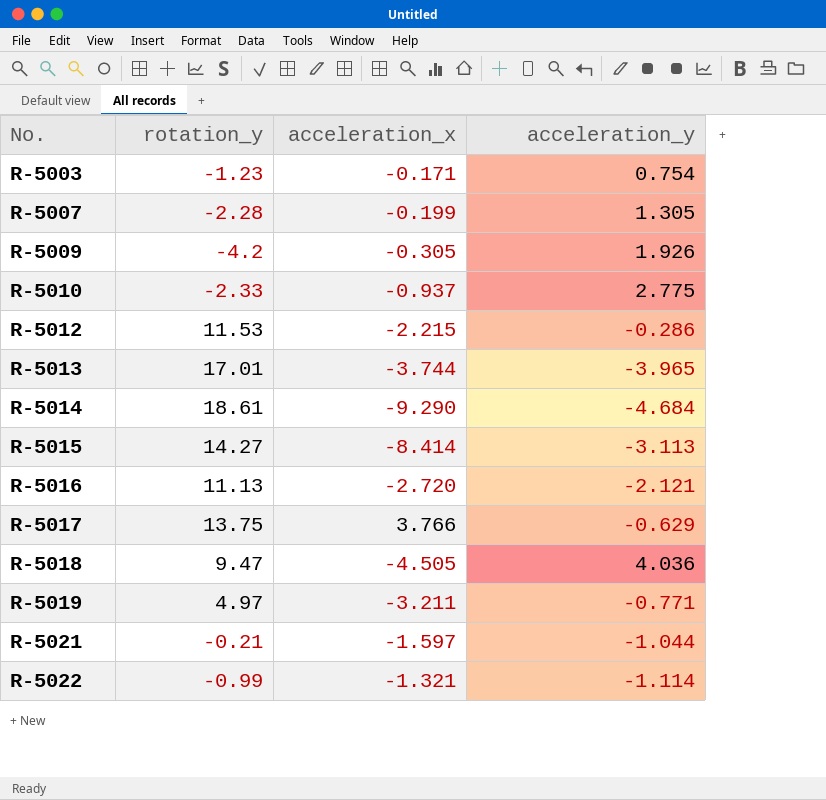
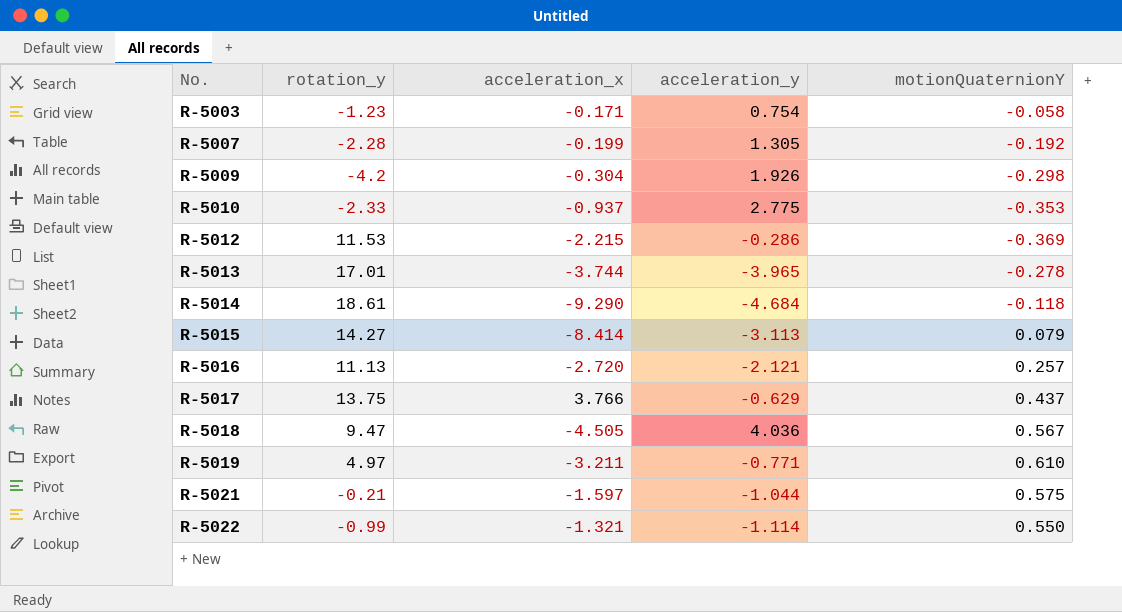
column motionQuaternionY | position: none -> 5
R-5009 | acceleration_x: -0.305 -> -0.304

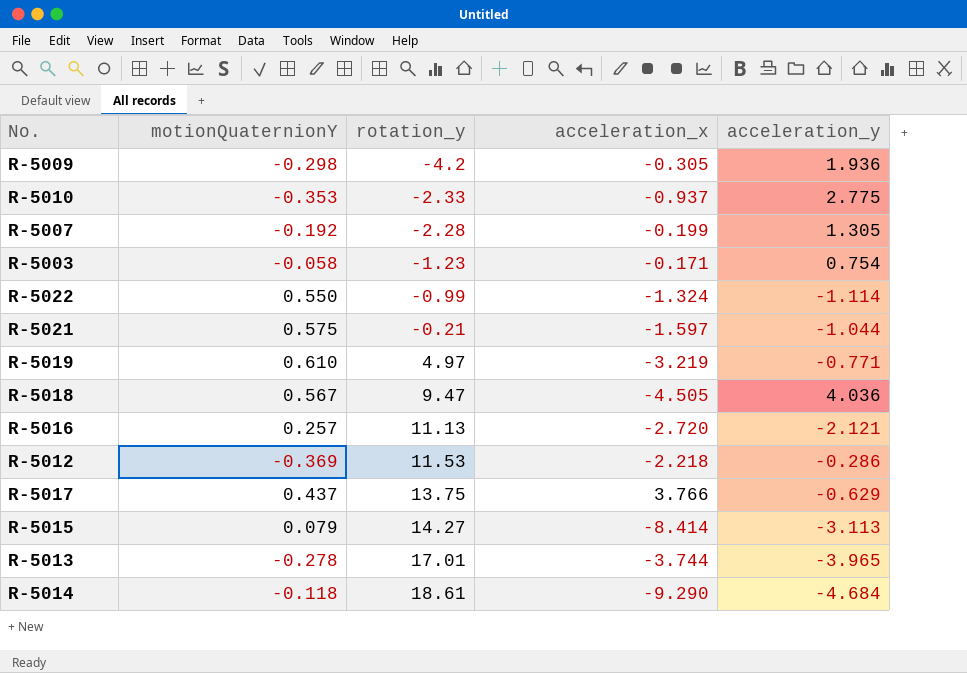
row order: No. ascending -> rotation_y ascending
column motionQuaternionY | position: 5 -> 2
R-5009 | acceleration_x: -0.304 -> -0.305
R-5009 | acceleration_y: 1.926 -> 1.936
R-5022 | acceleration_x: -1.321 -> -1.324
R-5019 | acceleration_x: -3.211 -> -3.219
R-5012 | acceleration_x: -2.215 -> -2.218

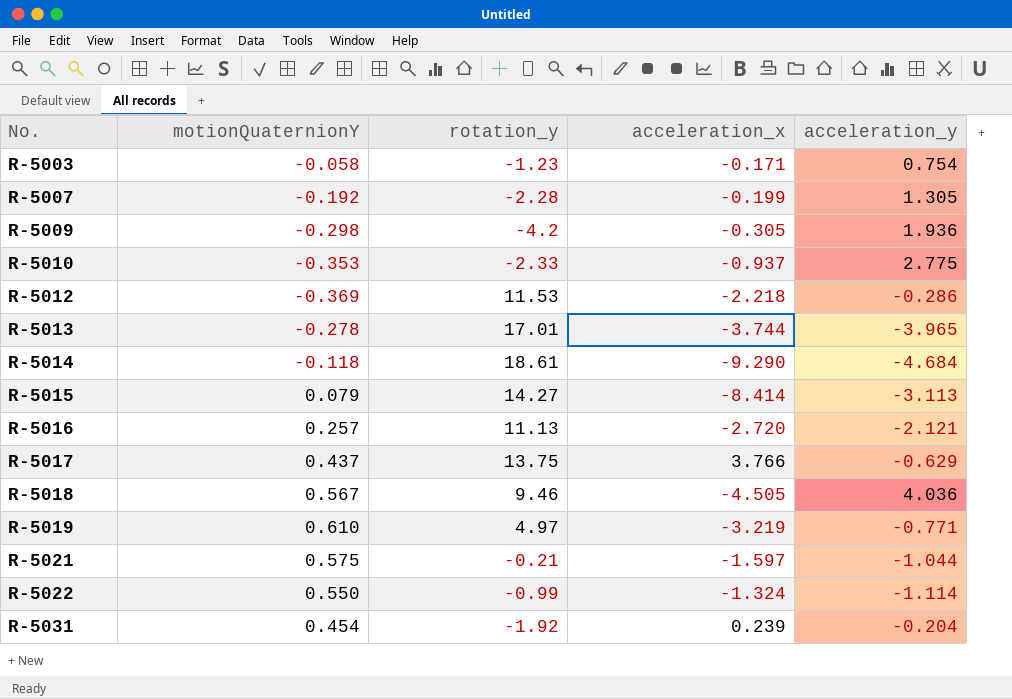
row order: rotation_y ascending -> No. ascending
R-5018 | rotation_y: 9.47 -> 9.46
row R-5031: none -> 0.454 | -1.92 | 0.239 | -0.204

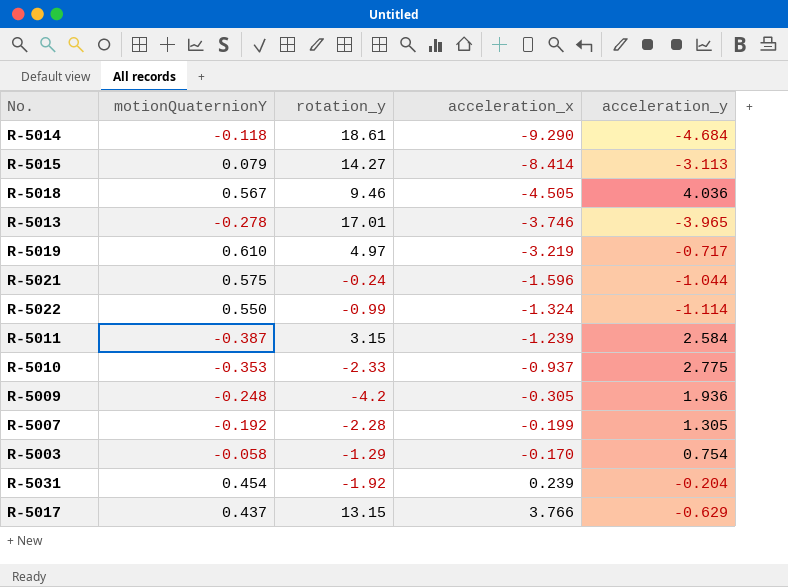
row order: No. ascending -> acceleration_x ascending
row R-5012: -0.369 | 11.53 | -2.218 | -0.286 -> none
row R-5016: 0.257 | 11.13 | -2.720 | -2.121 -> none
R-5013 | acceleration_x: -3.744 -> -3.746
R-5019 | acceleration_y: -0.771 -> -0.717
R-5021 | rotation_y: -0.21 -> -0.24
R-5021 | acceleration_x: -1.597 -> -1.596
row R-5011: none -> -0.387 | 3.15 | -1.239 | 2.584
R-5009 | motionQuaternionY: -0.298 -> -0.248
R-5003 | rotation_y: -1.23 -> -1.29
R-5003 | acceleration_x: -0.171 -> -0.170
R-5017 | rotation_y: 13.75 -> 13.15

